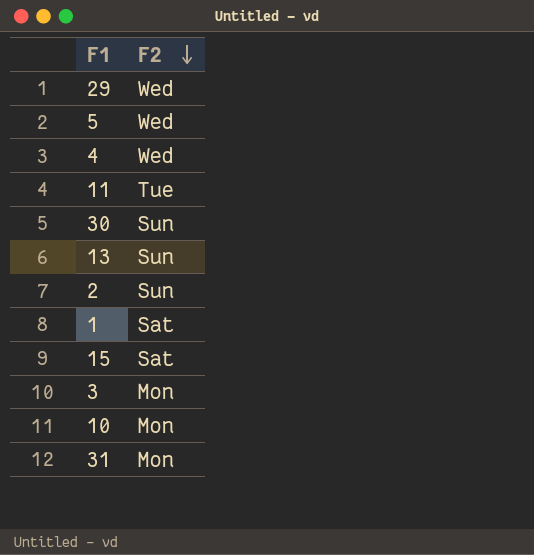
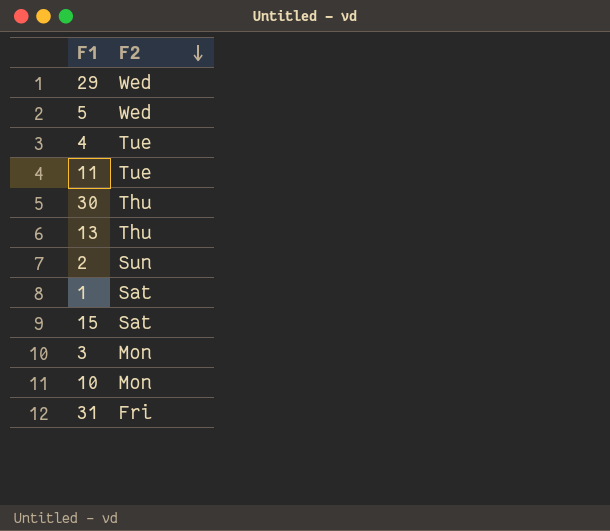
4 | F2: Wed -> Tue
30 | F2: Sun -> Thu
13 | F2: Sun -> Thu
31 | F2: Mon -> Fri

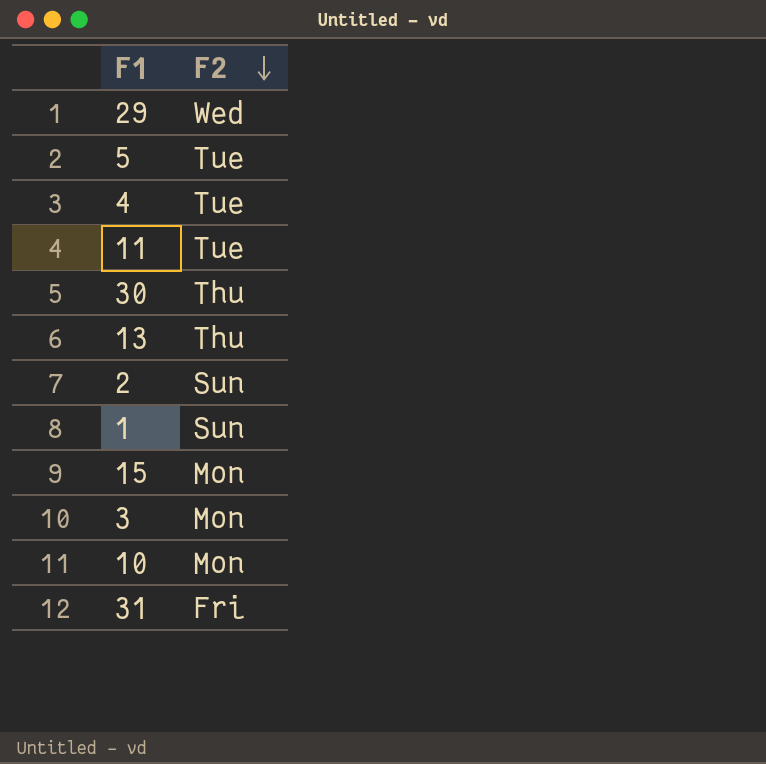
5 | F2: Wed -> Tue
1 | F2: Sat -> Sun
15 | F2: Sat -> Mon

